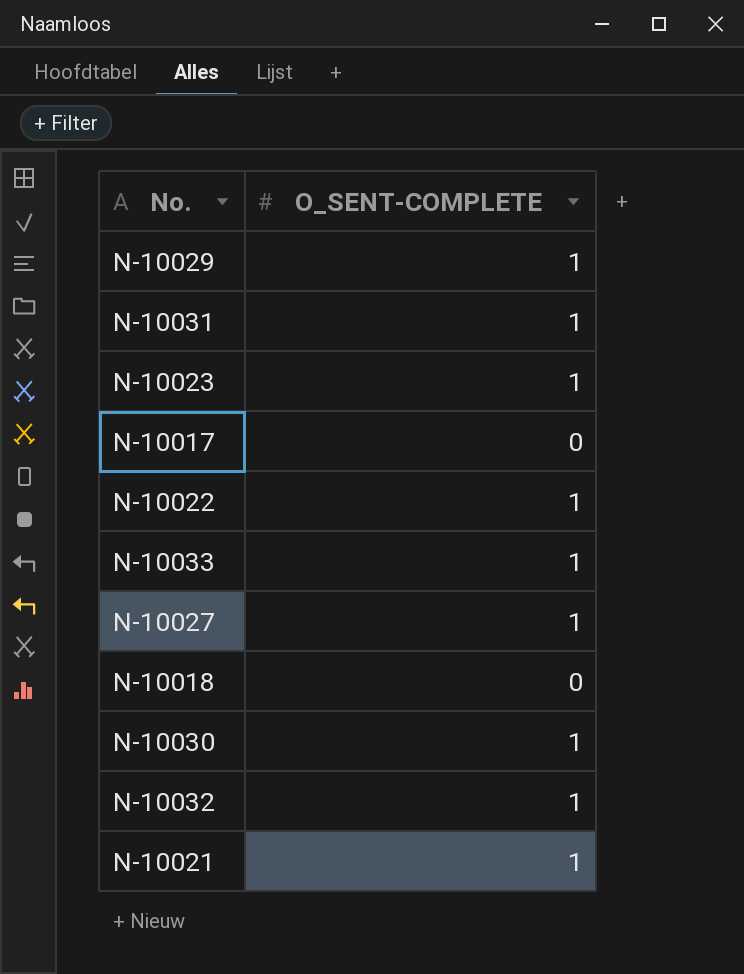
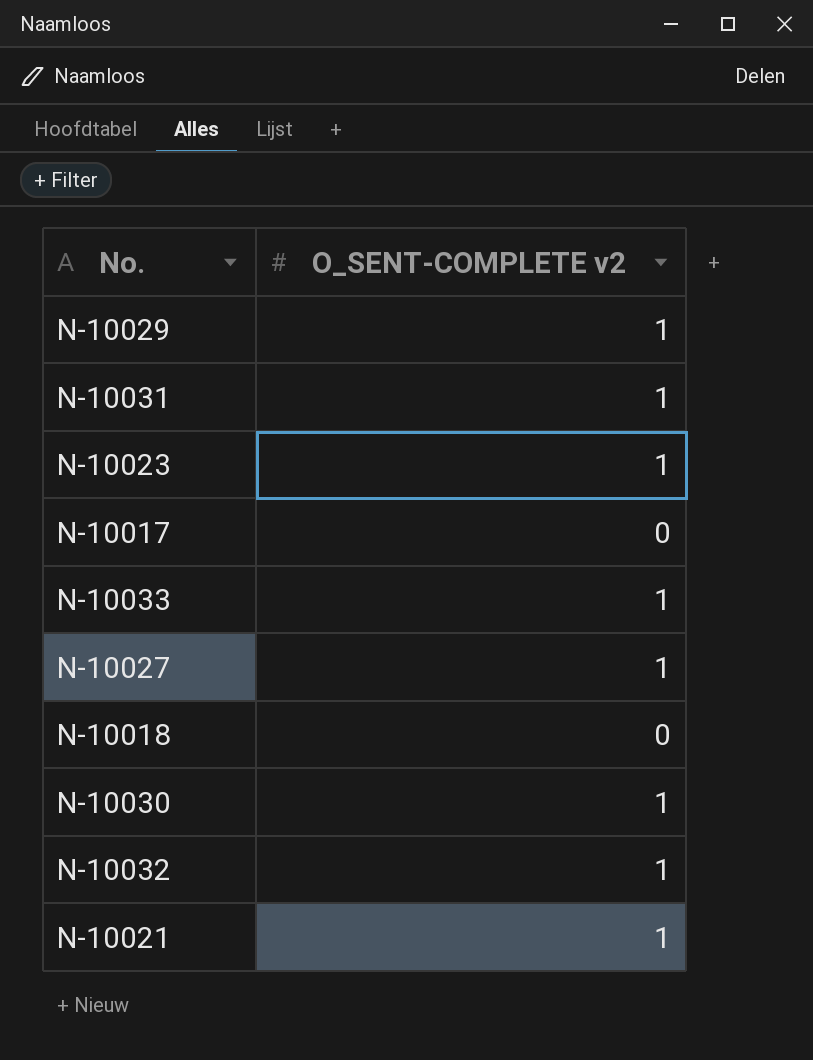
column name: O_SENT-COMPLETE -> O_SENT-COMPLETE v2
row N-10022: 1 -> none

